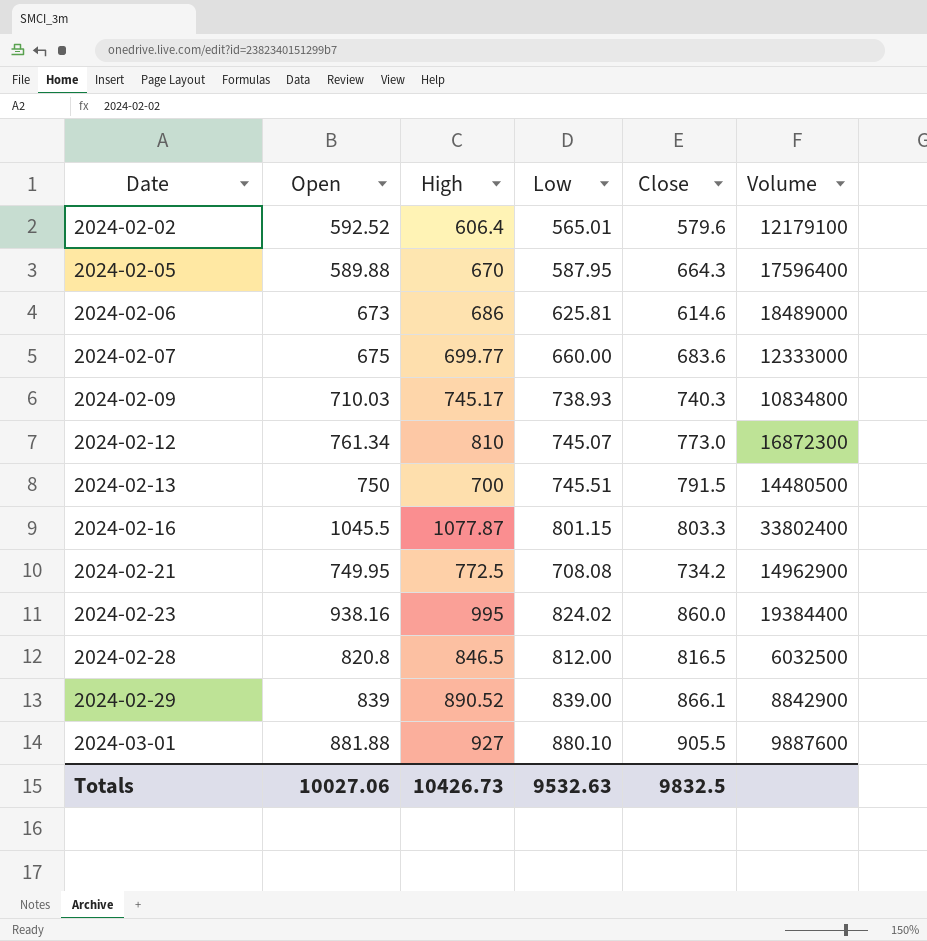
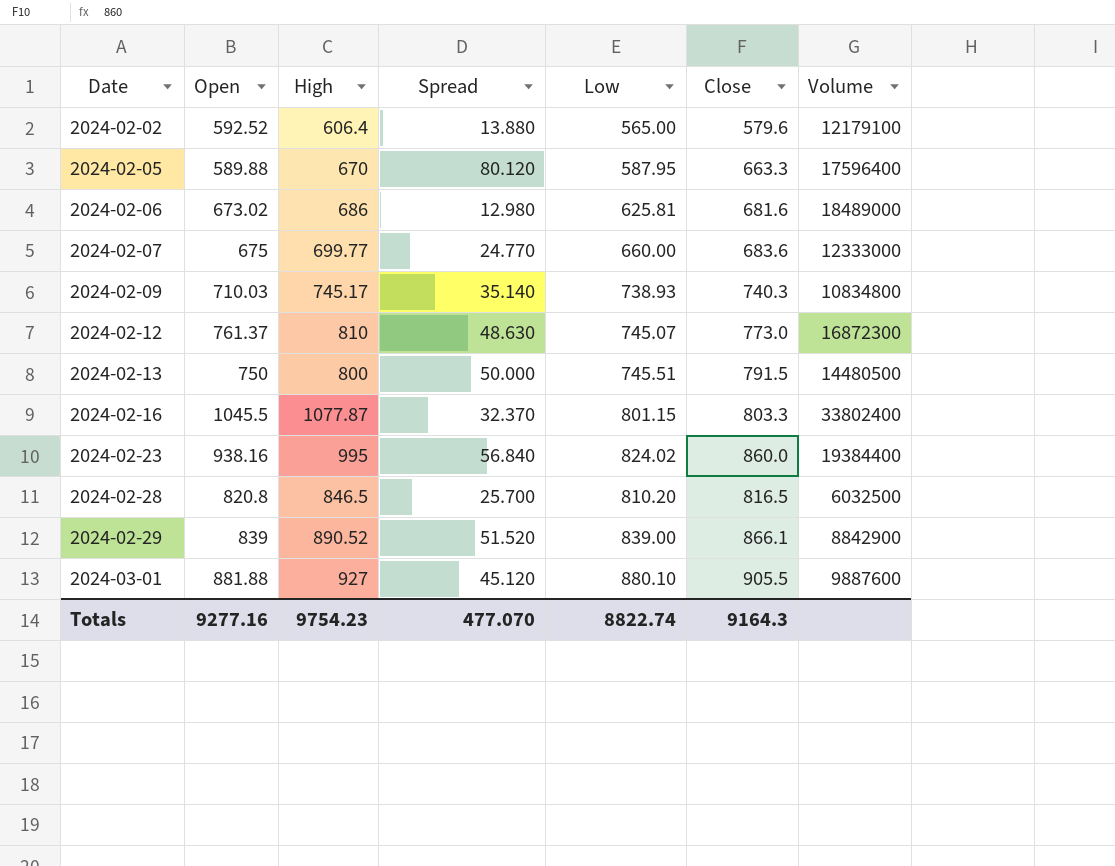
column Spread | formula: none -> [High] - [Open]
row 2024-02-21: 749.95 | 772.5 | 708.08 | 734.2 | 14962900 -> none
2024-02-02 | Low: 565.01 -> 565.00
2024-02-05 | Close: 664.3 -> 663.3
2024-02-06 | Open: 673 -> 673.02
2024-02-06 | Close: 614.6 -> 681.6
2024-02-12 | Open: 761.34 -> 761.37
2024-02-13 | High: 700 -> 800
2024-02-28 | Low: 812.00 -> 810.20
Totals | Open: 10027.06 -> 9277.16
Totals | High: 10426.73 -> 9754.23
Totals | Low: 9532.63 -> 8822.74
Totals | Close: 9832.5 -> 9164.3

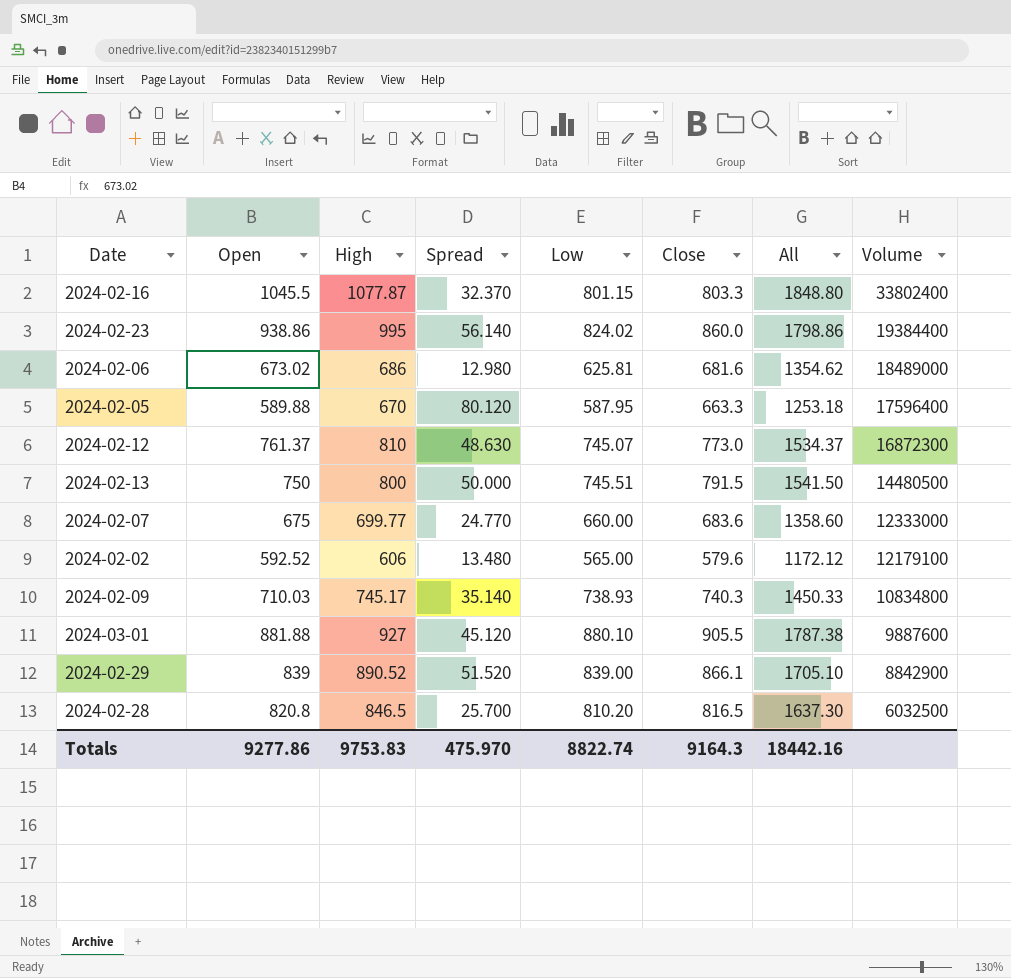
row order: Date ascending -> Volume descending
column All | formula: none -> [Open] + [Close]
2024-02-23 | Open: 938.16 -> 938.86
2024-02-23 | Spread: 56.840 -> 56.140
2024-02-02 | High: 606.4 -> 606
2024-02-02 | Spread: 13.880 -> 13.480
Totals | Open: 9277.16 -> 9277.86
Totals | High: 9754.23 -> 9753.83
Totals | Spread: 477.070 -> 475.970

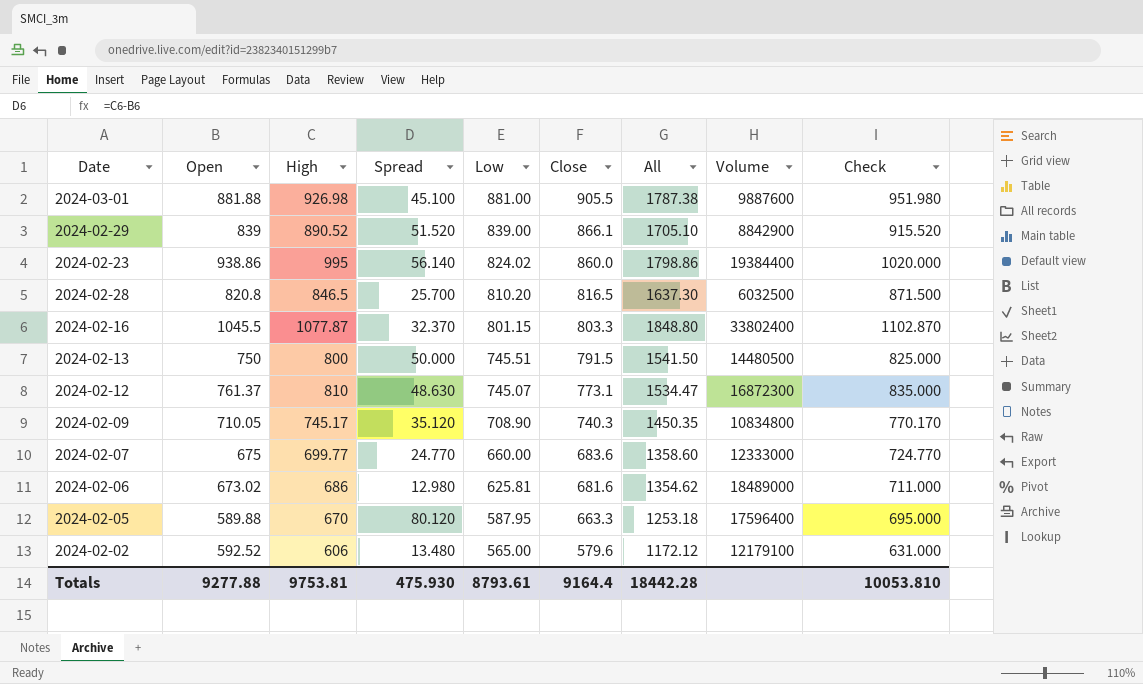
row order: Volume descending -> Low descending
column Check | formula: none -> [High] + 25
2024-03-01 | High: 927 -> 926.98
2024-03-01 | Spread: 45.120 -> 45.100
2024-03-01 | Low: 880.10 -> 881.00
2024-02-12 | Close: 773.0 -> 773.1
2024-02-12 | All: 1534.37 -> 1534.47
2024-02-09 | Open: 710.03 -> 710.05
2024-02-09 | Spread: 35.140 -> 35.120
2024-02-09 | Low: 738.93 -> 708.90
2024-02-09 | All: 1450.33 -> 1450.35
Totals | Open: 9277.86 -> 9277.88
Totals | High: 9753.83 -> 9753.81
Totals | Spread: 475.970 -> 475.930
Totals | Low: 8822.74 -> 8793.61
Totals | Close: 9164.3 -> 9164.4
Totals | All: 18442.16 -> 18442.28

